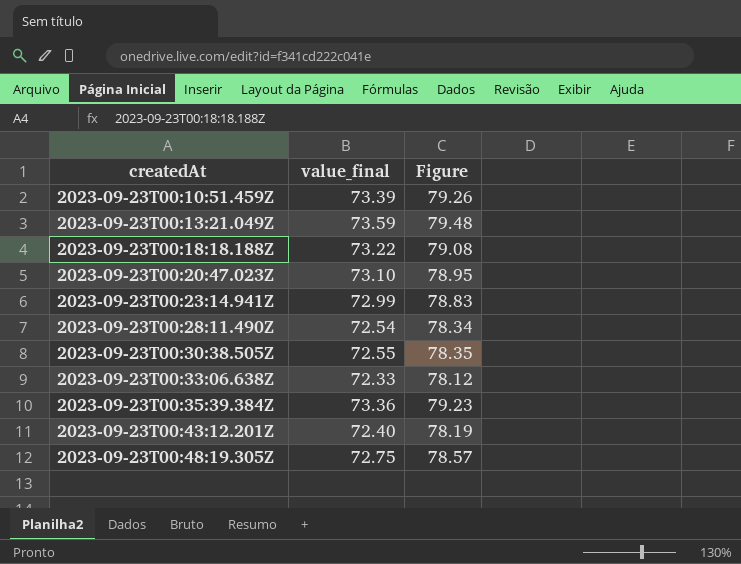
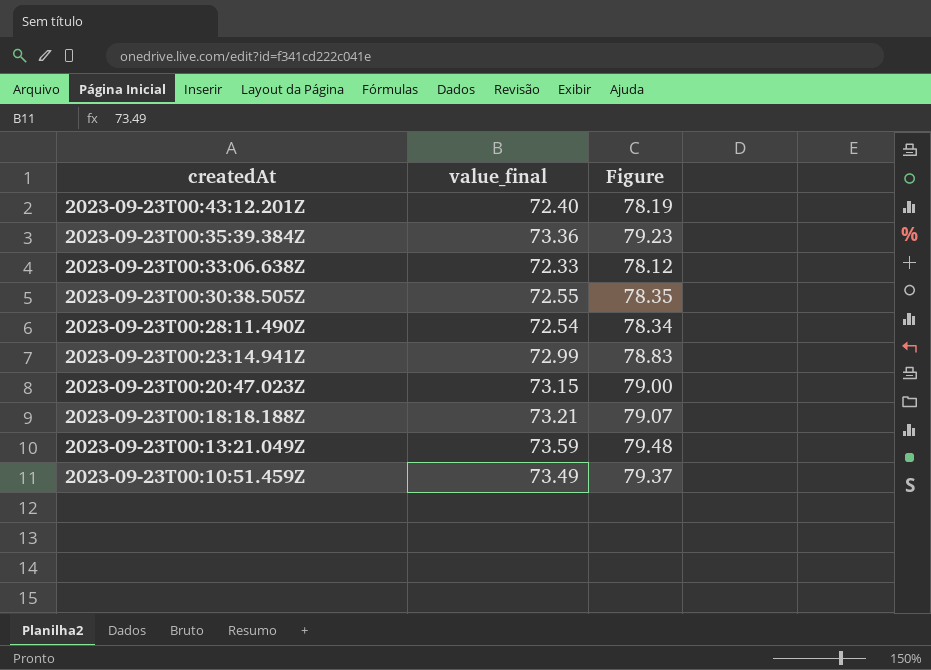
row order: createdAt ascending -> createdAt descending
row 2023-09-23T00:48:19.305Z: 72.75 | 78.57 -> none
2023-09-23T00:20:47.023Z | value_final: 73.10 -> 73.15
2023-09-23T00:20:47.023Z | Figure: 78.95 -> 79.00
2023-09-23T00:18:18.188Z | value_final: 73.22 -> 73.21
2023-09-23T00:18:18.188Z | Figure: 79.08 -> 79.07
2023-09-23T00:10:51.459Z | value_final: 73.39 -> 73.49
2023-09-23T00:10:51.459Z | Figure: 79.26 -> 79.37

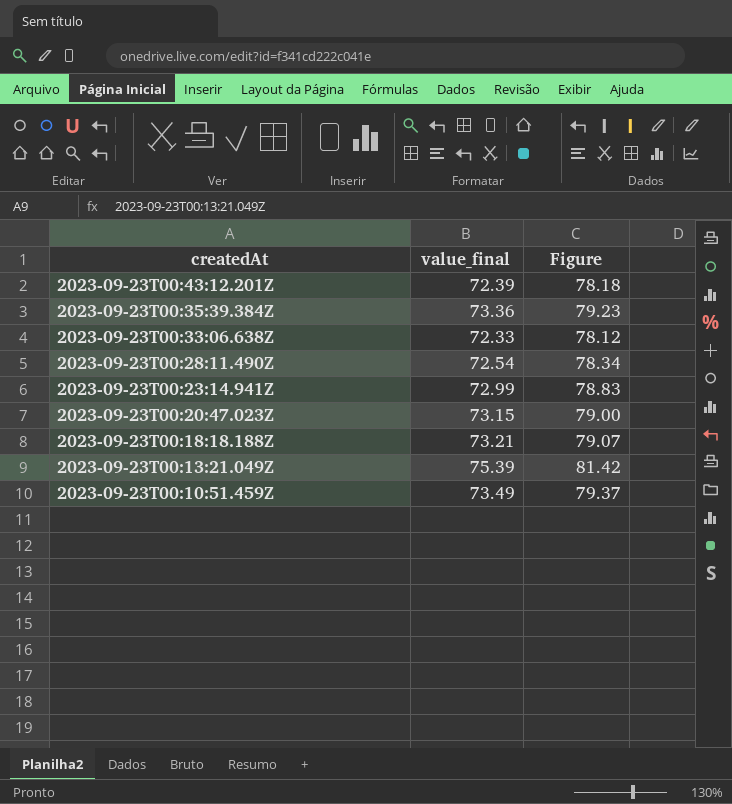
row 2023-09-23T00:30:38.505Z: 72.55 | 78.35 -> none
2023-09-23T00:43:12.201Z | value_final: 72.40 -> 72.39
2023-09-23T00:43:12.201Z | Figure: 78.19 -> 78.18
2023-09-23T00:13:21.049Z | value_final: 73.59 -> 75.39
2023-09-23T00:13:21.049Z | Figure: 79.48 -> 81.42

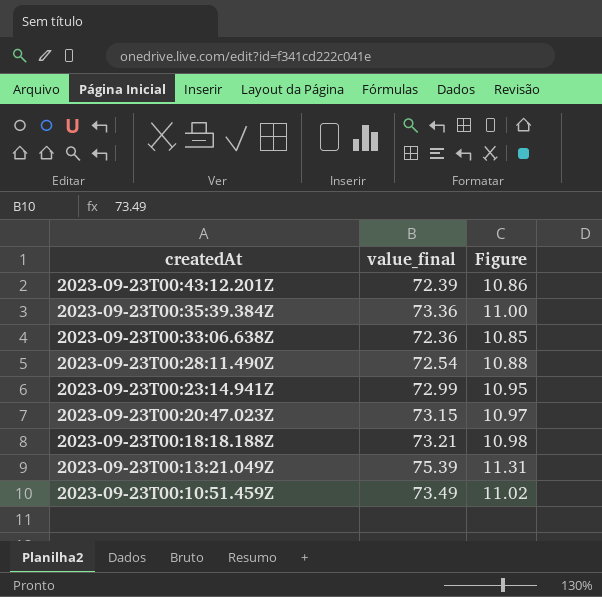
column Figure | formula: [value_final] * 1.08 -> [value_final] * 0.15
2023-09-23T00:33:06.638Z | value_final: 72.33 -> 72.36

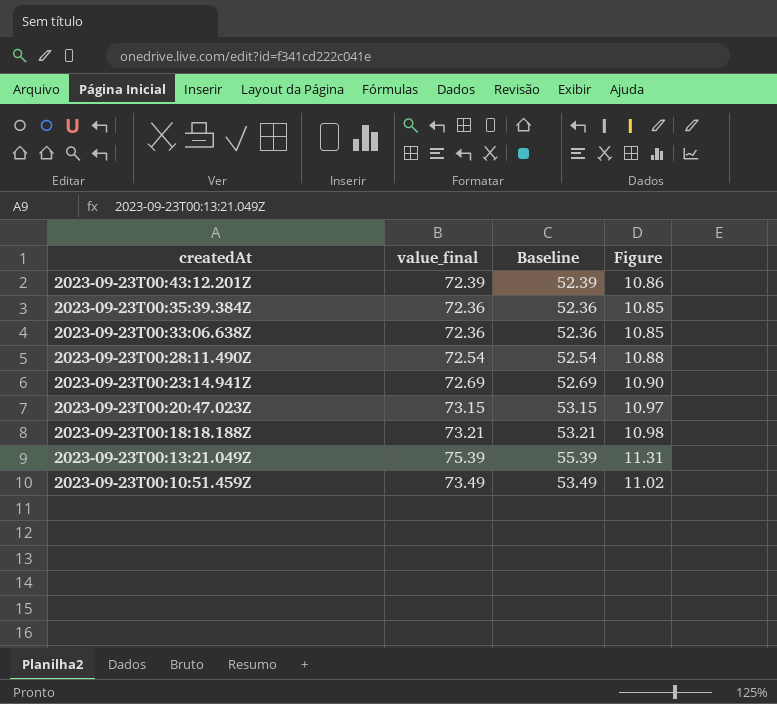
column Baseline | formula: none -> [value_final] - 20
2023-09-23T00:35:39.384Z | value_final: 73.36 -> 72.36
2023-09-23T00:35:39.384Z | Figure: 11.00 -> 10.85
2023-09-23T00:23:14.941Z | value_final: 72.99 -> 72.69
2023-09-23T00:23:14.941Z | Figure: 10.95 -> 10.90

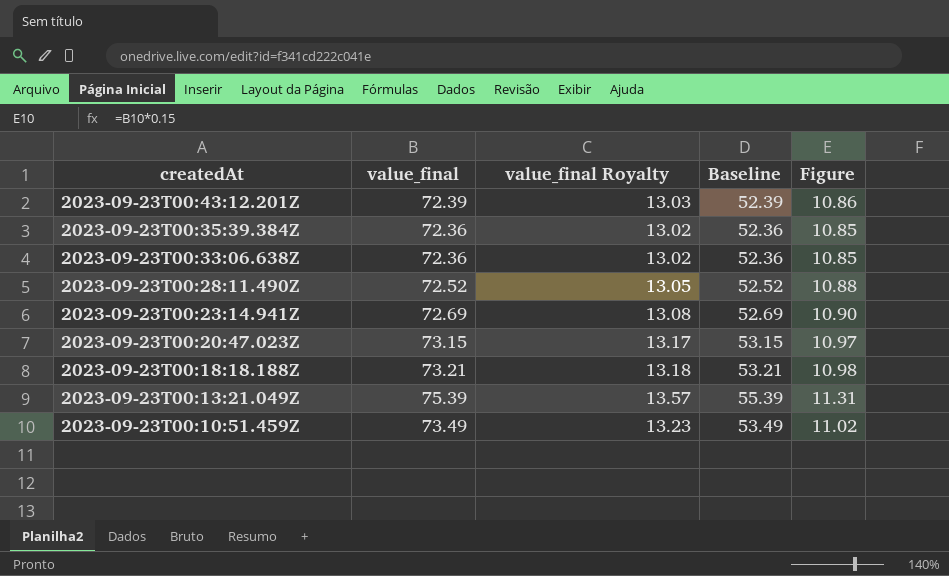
column value_final Royalty | formula: none -> [value_final] * 0.18
2023-09-23T00:28:11.490Z | value_final: 72.54 -> 72.52
2023-09-23T00:28:11.490Z | Baseline: 52.54 -> 52.52

